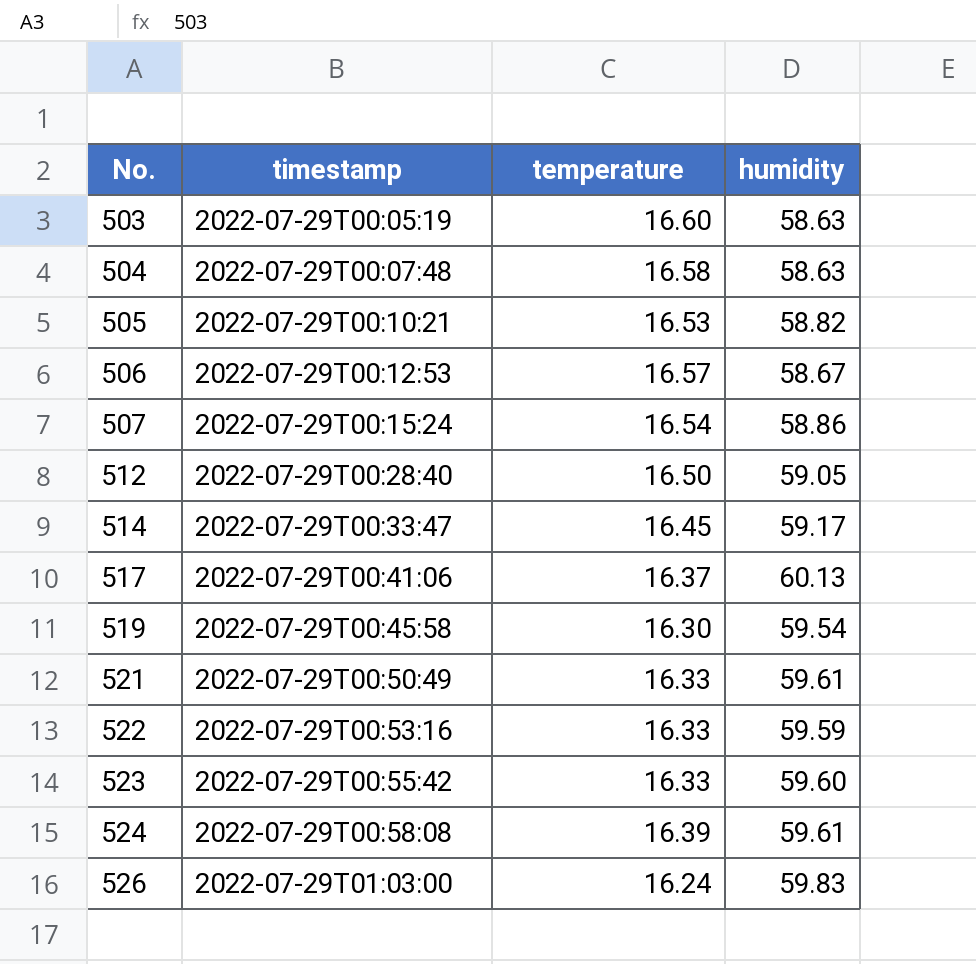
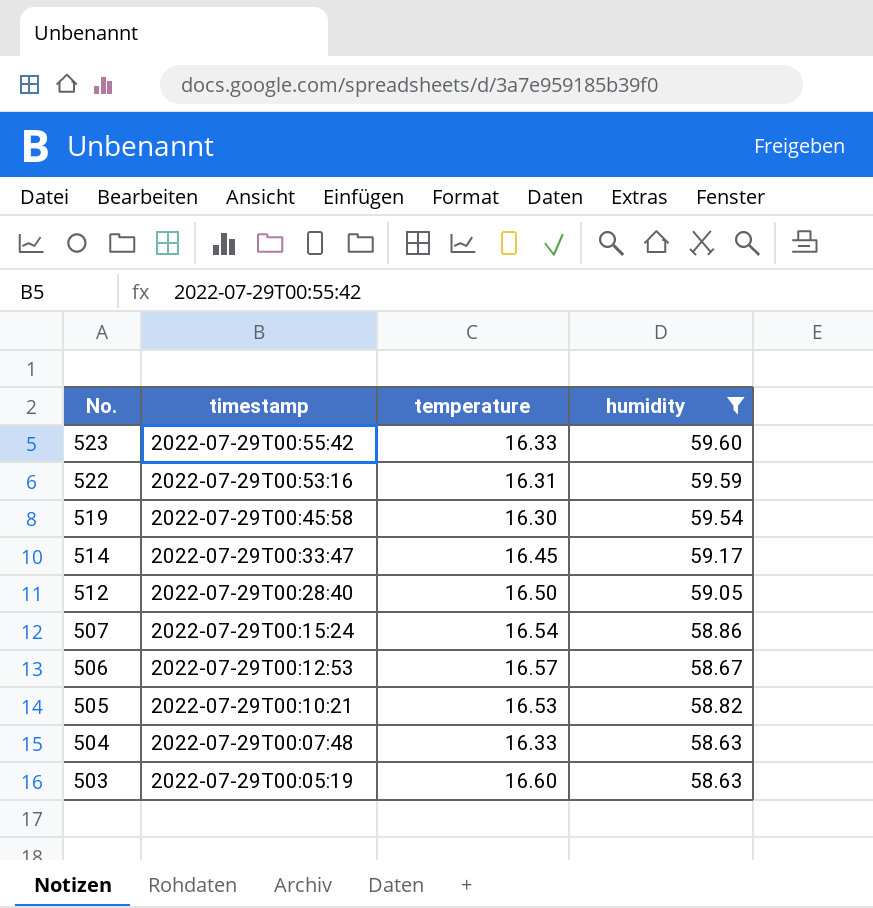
filter: none -> humidity <= 59.60
row order: No. ascending -> No. descending
522 | temperature: 16.33 -> 16.31
504 | temperature: 16.58 -> 16.33

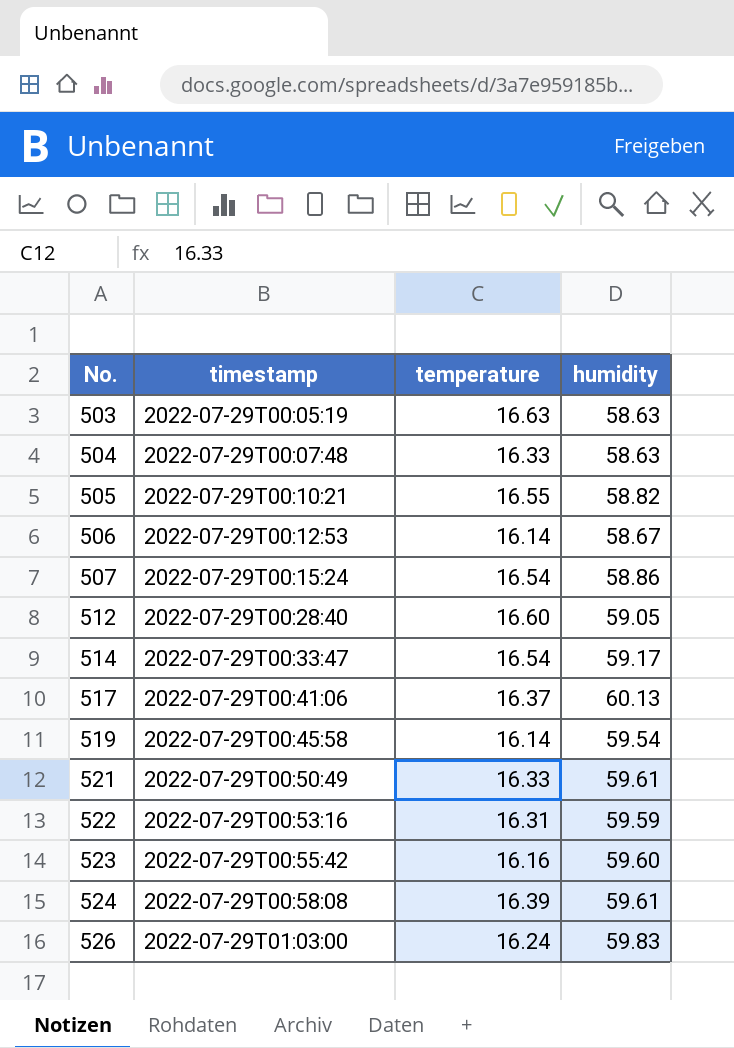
filter: humidity <= 59.60 -> none
row order: No. descending -> No. ascending
503 | temperature: 16.60 -> 16.63
505 | temperature: 16.53 -> 16.55
506 | temperature: 16.57 -> 16.14
512 | temperature: 16.50 -> 16.60
514 | temperature: 16.45 -> 16.54
519 | temperature: 16.30 -> 16.14
523 | temperature: 16.33 -> 16.16

